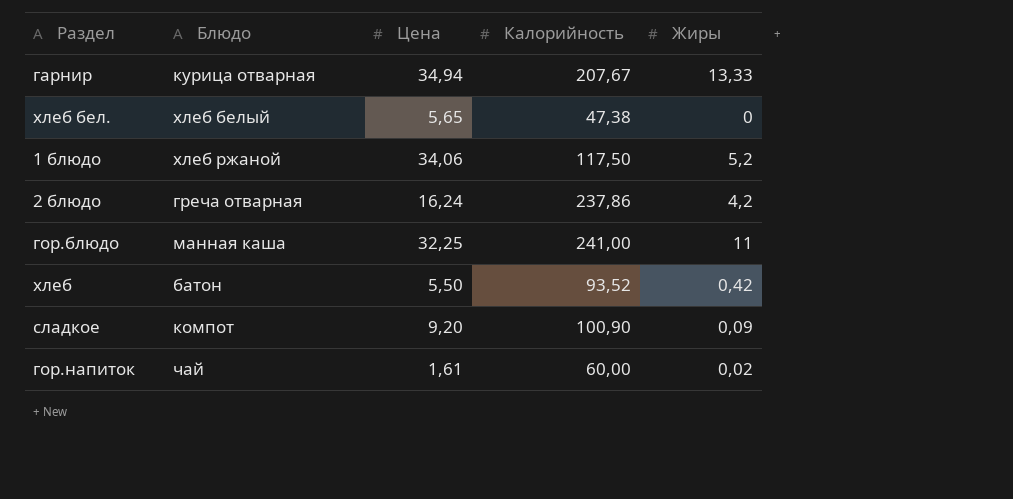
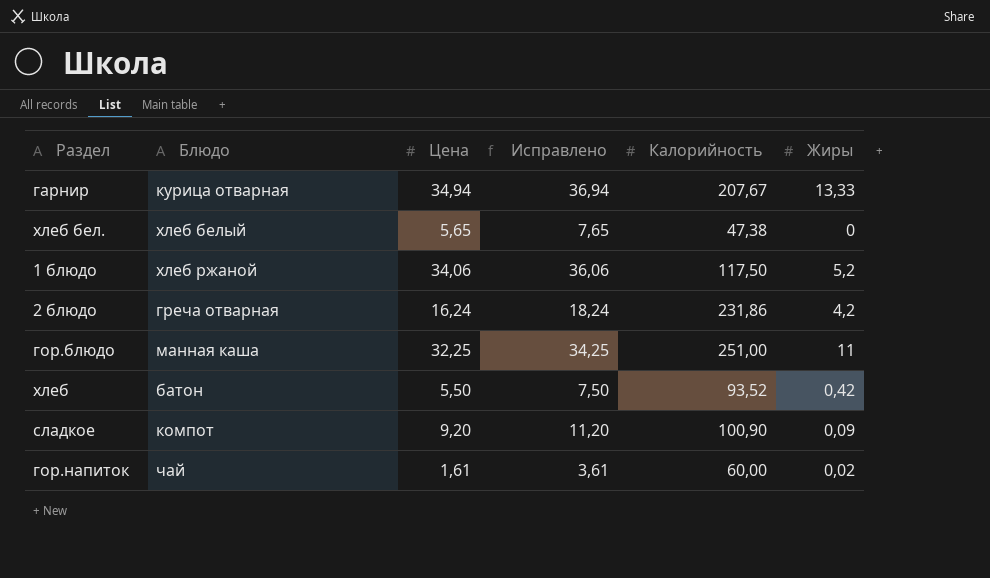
column Исправлено | formula: none -> [Цена] + 2
2 блюдо | Калорийность: 237,86 -> 231,86
гор.блюдо | Калорийность: 241,00 -> 251,00

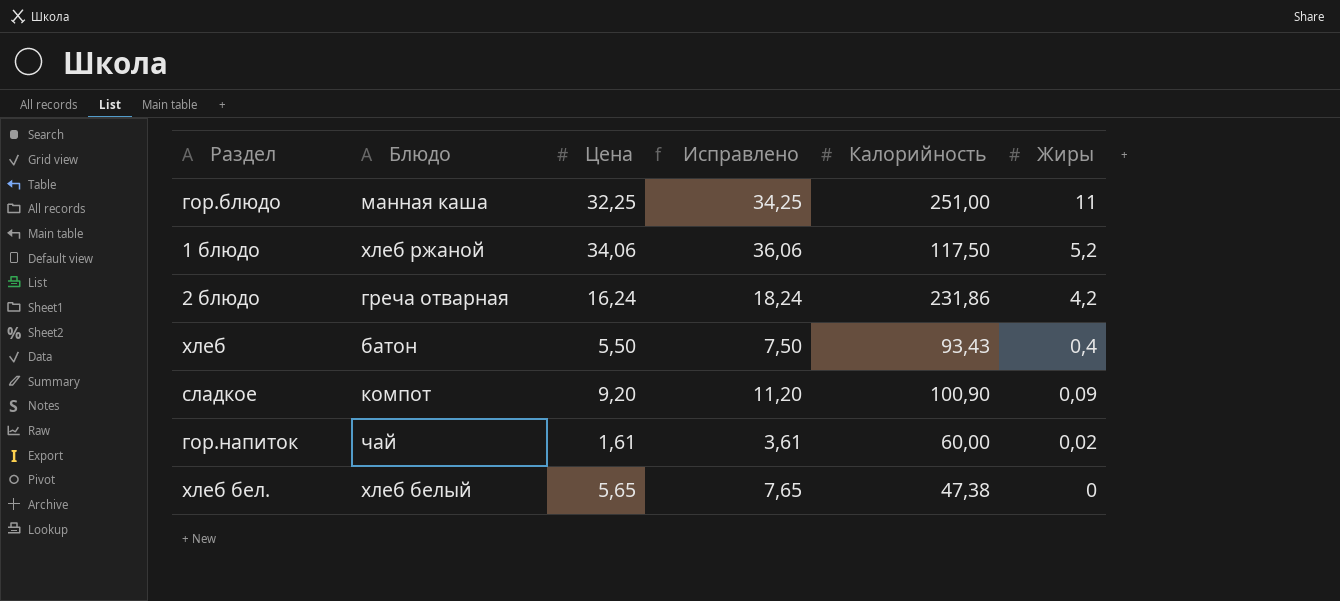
row order: none -> Жиры descending
row гарнир: курица отварная | 34,94 | 36,94 | 207,67 | 13,33 -> none
хлеб | Калорийность: 93,52 -> 93,43
хлеб | Жиры: 0,42 -> 0,4

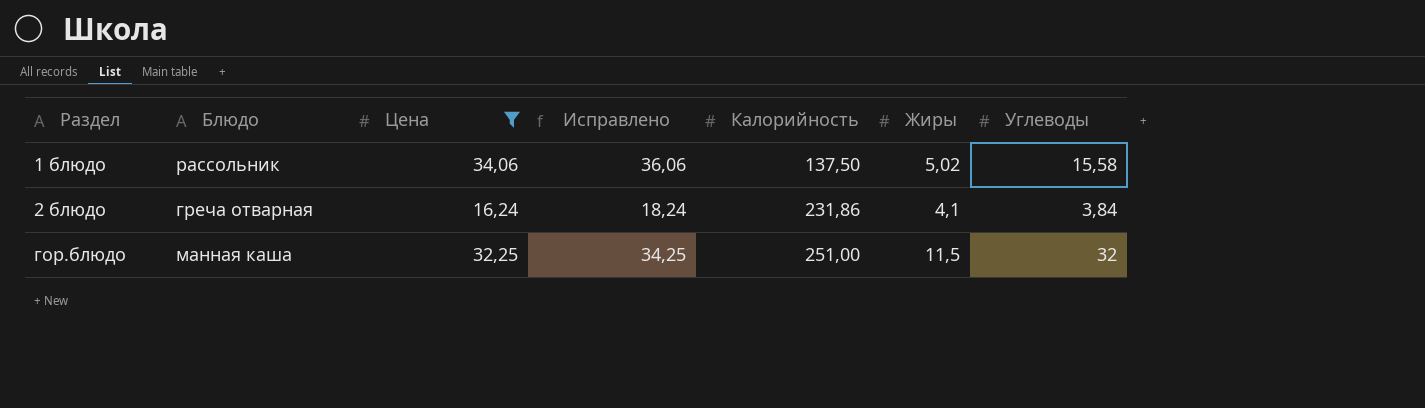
filter: none -> Цена >= 16,24
row order: Жиры descending -> Раздел ascending
column Углеводы | position: none -> 7
1 блюдо | Блюдо: хлеб ржаной -> рассольник
1 блюдо | Калорийность: 117,50 -> 137,50
1 блюдо | Жиры: 5,2 -> 5,02
2 блюдо | Жиры: 4,2 -> 4,1
гор.блюдо | Жиры: 11 -> 11,5

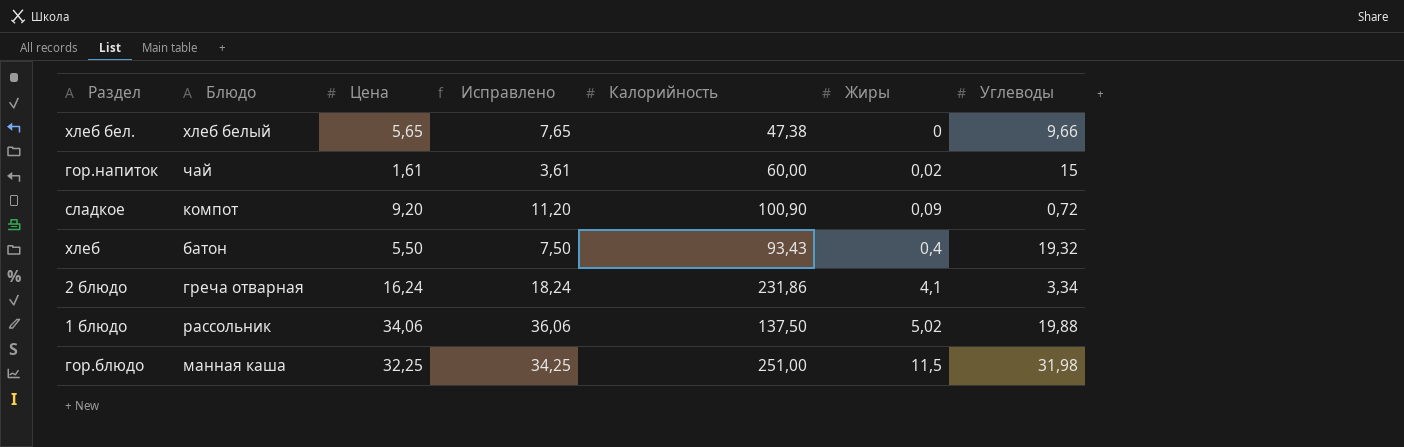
filter: Цена >= 16,24 -> none
row order: Раздел ascending -> Жиры ascending
2 блюдо | Углеводы: 3,84 -> 3,34
1 блюдо | Углеводы: 15,58 -> 19,88
гор.блюдо | Углеводы: 32 -> 31,98

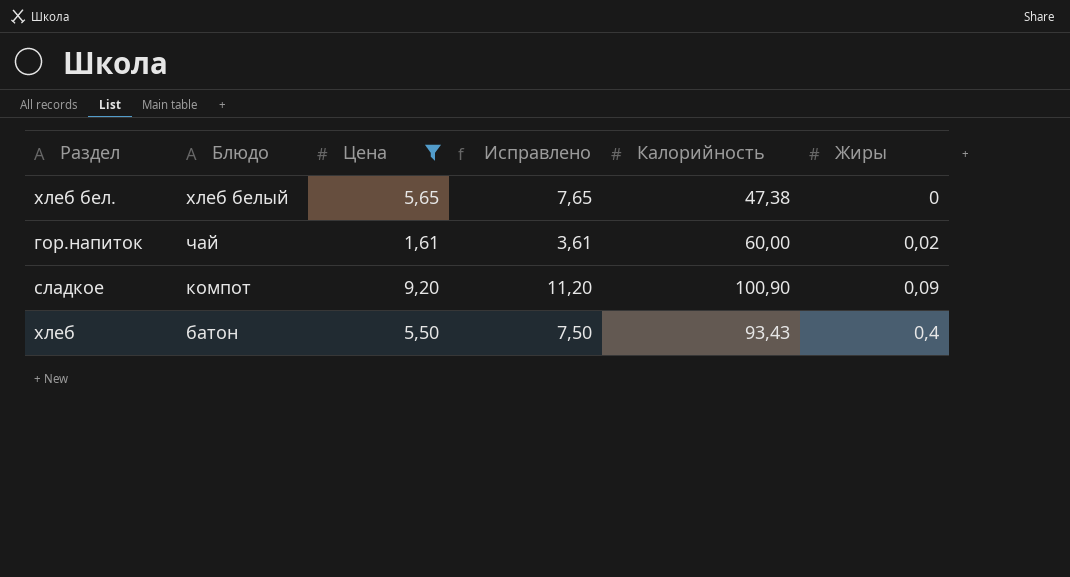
filter: none -> Цена <= 9,20
column Углеводы | position: 7 -> none

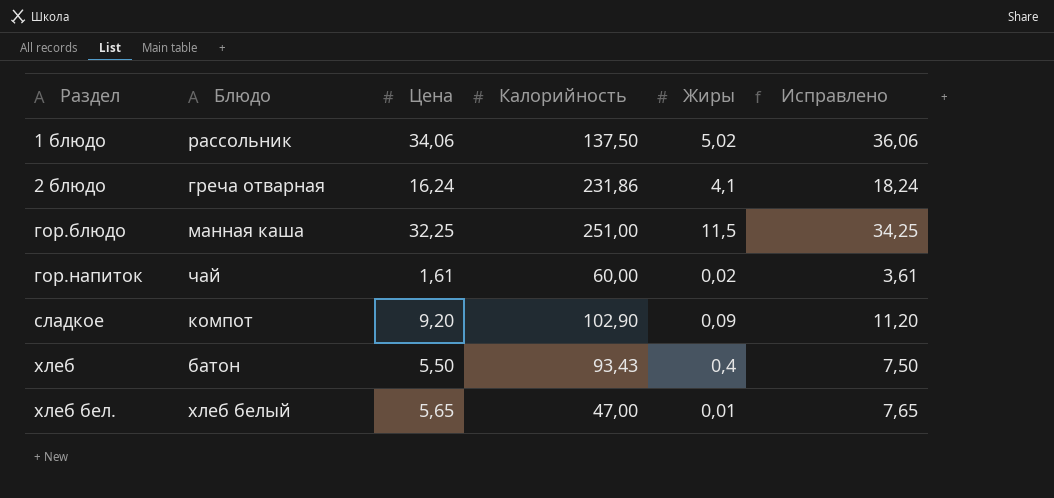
filter: Цена <= 9,20 -> none
row order: Жиры ascending -> Раздел ascending
column Исправлено | position: 4 -> 6
сладкое | Калорийность: 100,90 -> 102,90
хлеб бел. | Калорийность: 47,38 -> 47,00
хлеб бел. | Жиры: 0 -> 0,01

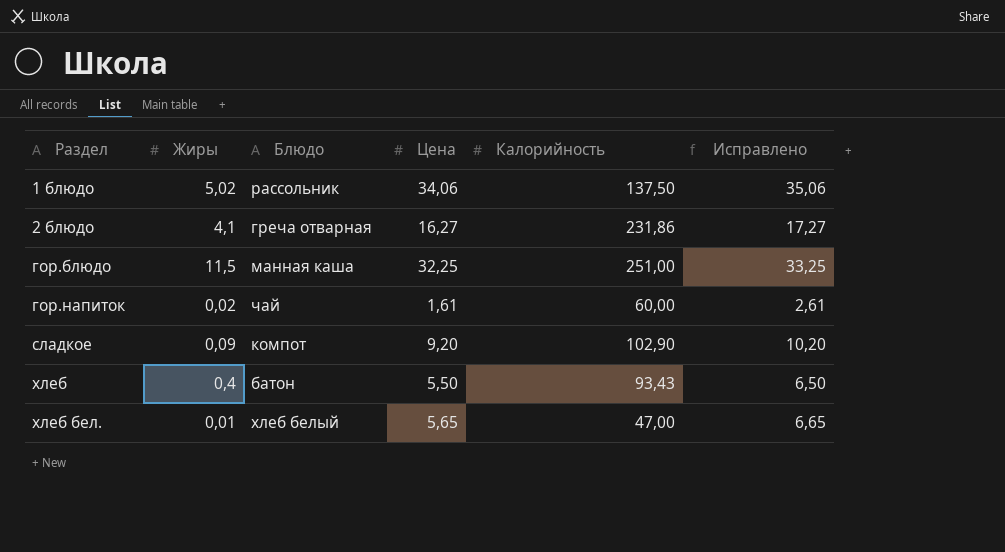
column Жиры | position: 5 -> 2
column Исправлено | formula: [Цена] + 2 -> [Цена] + 1
2 блюдо | Цена: 16,24 -> 16,27

